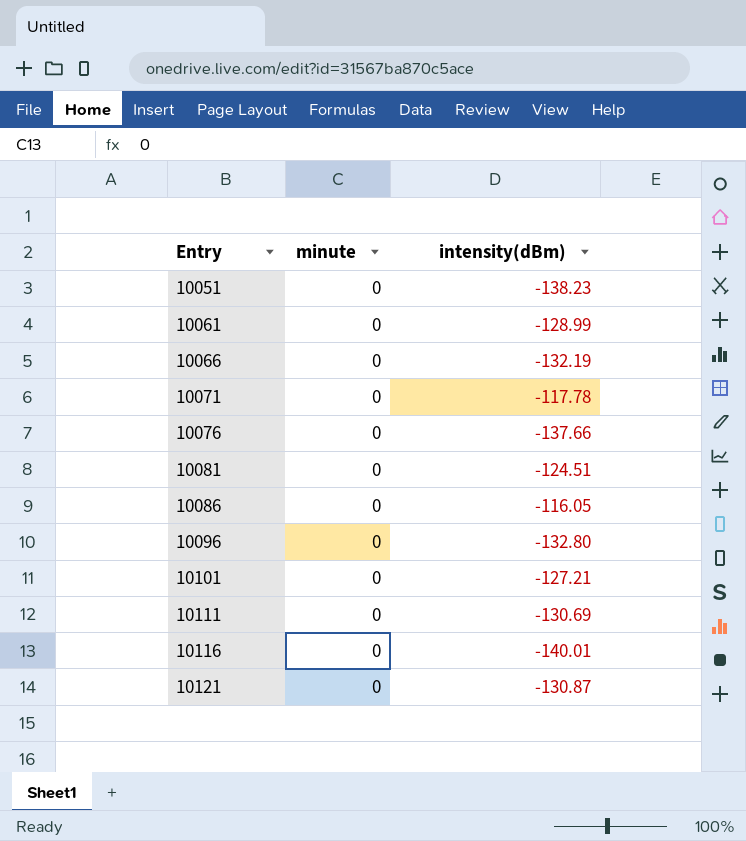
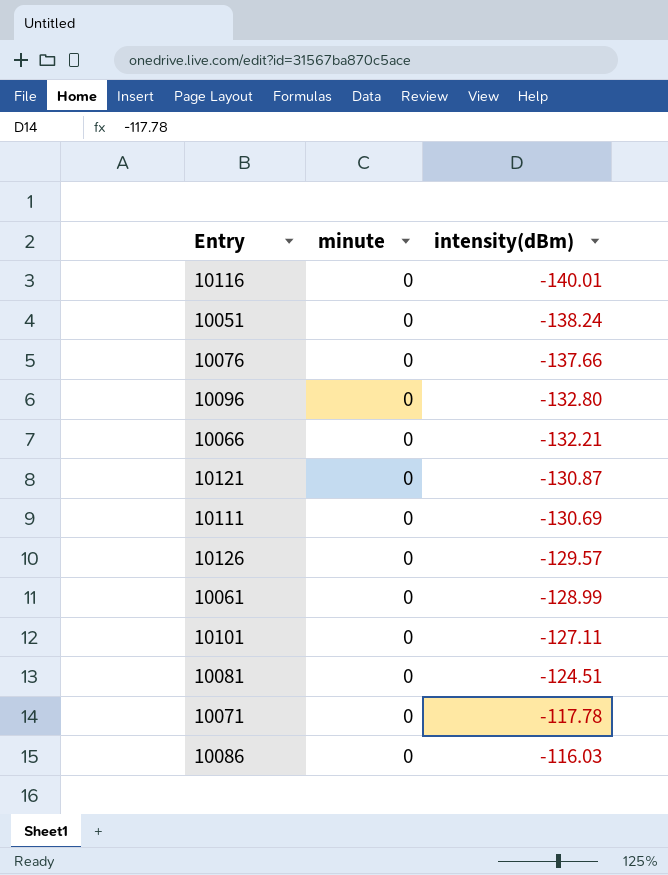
row order: Entry ascending -> intensity(dBm) ascending
10051 | intensity(dBm): -138.23 -> -138.24
10066 | intensity(dBm): -132.19 -> -132.21
row 10126: none -> 0 | -129.57
10101 | intensity(dBm): -127.21 -> -127.11
10086 | intensity(dBm): -116.05 -> -116.03

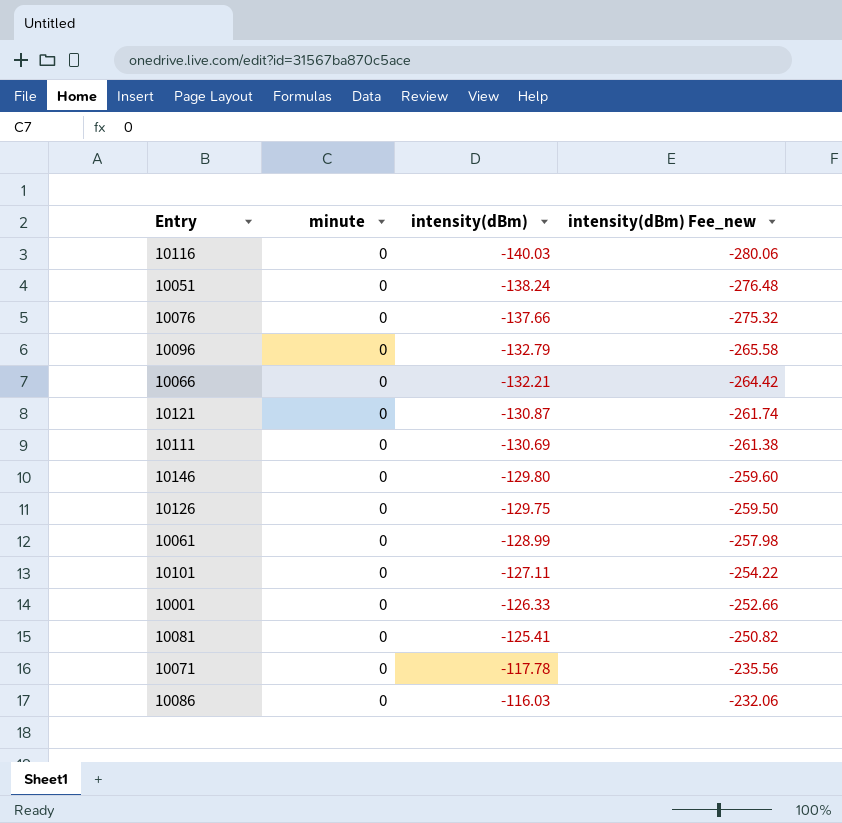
column intensity(dBm) Fee_new | formula: none -> [intensity(dBm)] * 2
10116 | intensity(dBm): -140.01 -> -140.03
10096 | intensity(dBm): -132.80 -> -132.79
row 10146: none -> 0 | -129.80 | -259.60
10126 | intensity(dBm): -129.57 -> -129.75
row 10001: none -> 0 | -126.33 | -252.66
10081 | intensity(dBm): -124.51 -> -125.41

